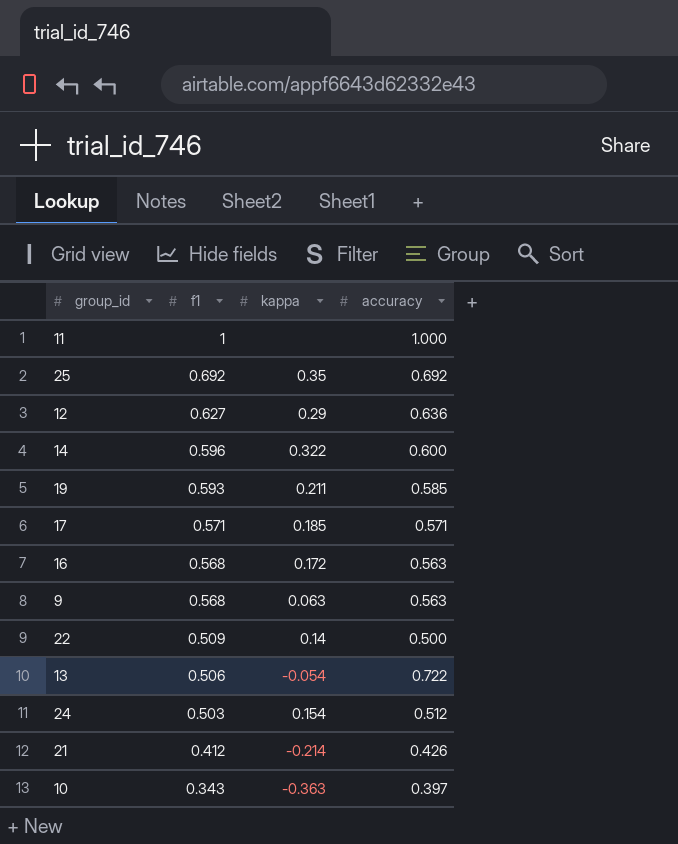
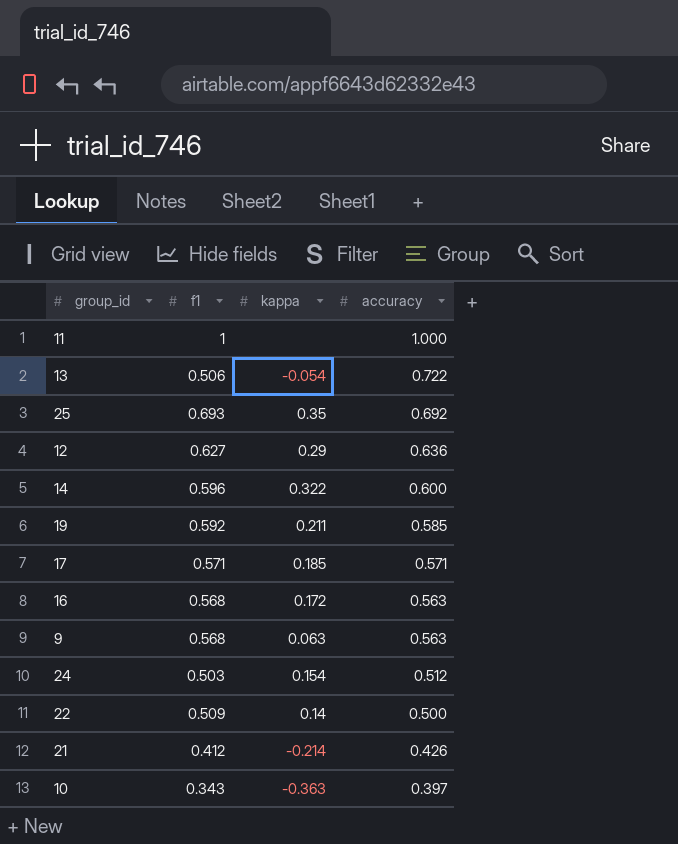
row order: f1 descending -> accuracy descending
25 | f1: 0.692 -> 0.693
19 | f1: 0.593 -> 0.592

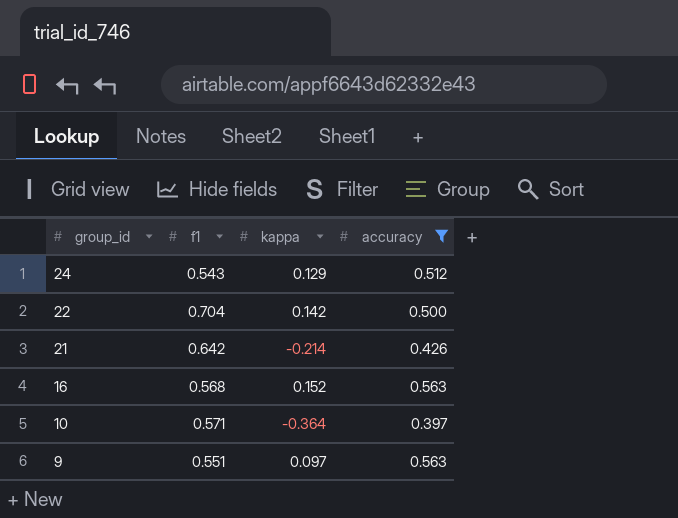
filter: none -> accuracy <= 0.563
row order: accuracy descending -> group_id descending
24 | f1: 0.503 -> 0.543
24 | kappa: 0.154 -> 0.129
22 | f1: 0.509 -> 0.704
22 | kappa: 0.14 -> 0.142
21 | f1: 0.412 -> 0.642
16 | kappa: 0.172 -> 0.152
10 | f1: 0.343 -> 0.571
10 | kappa: -0.363 -> -0.364
9 | f1: 0.568 -> 0.551
9 | kappa: 0.063 -> 0.097

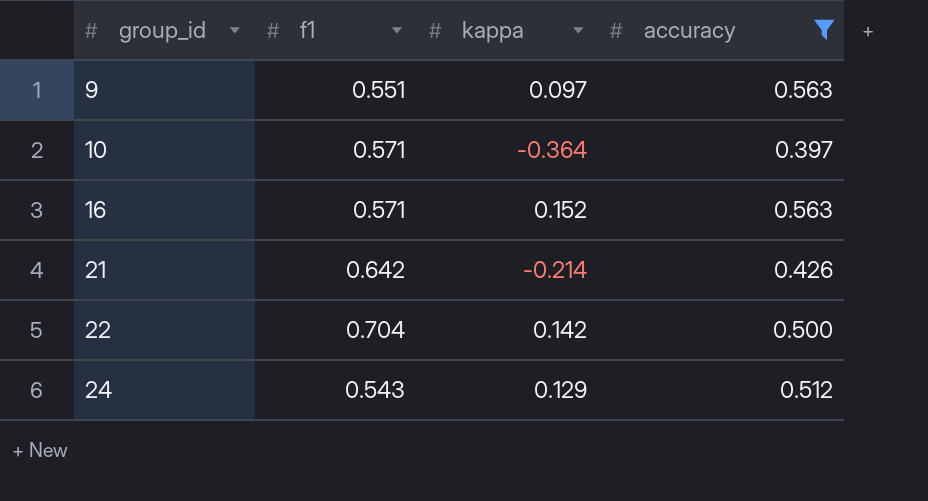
row order: group_id descending -> group_id ascending
16 | f1: 0.568 -> 0.571

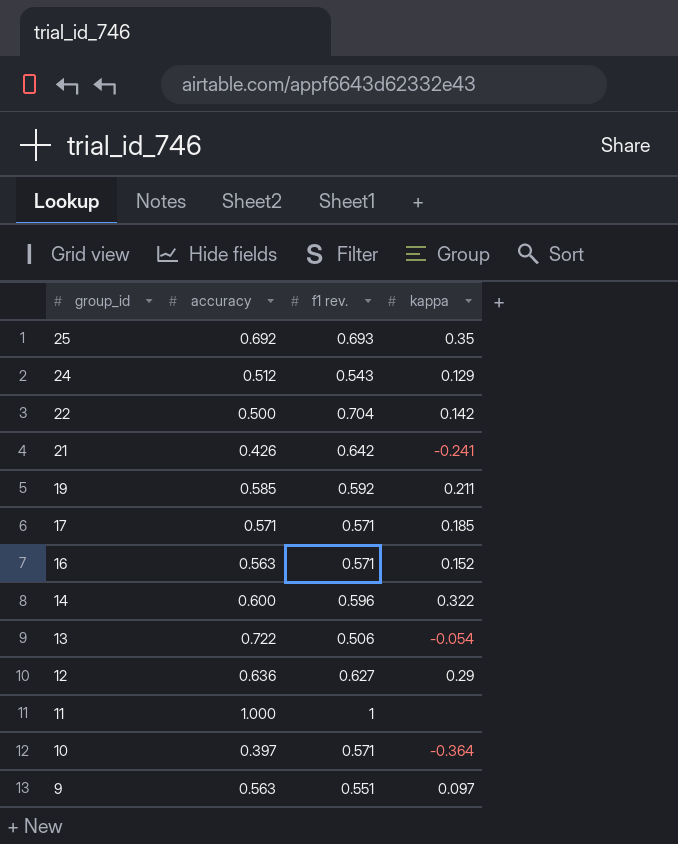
filter: accuracy <= 0.563 -> none
row order: group_id ascending -> group_id descending
column accuracy | position: 4 -> 2
column name: f1 -> f1 rev.
21 | kappa: -0.214 -> -0.241

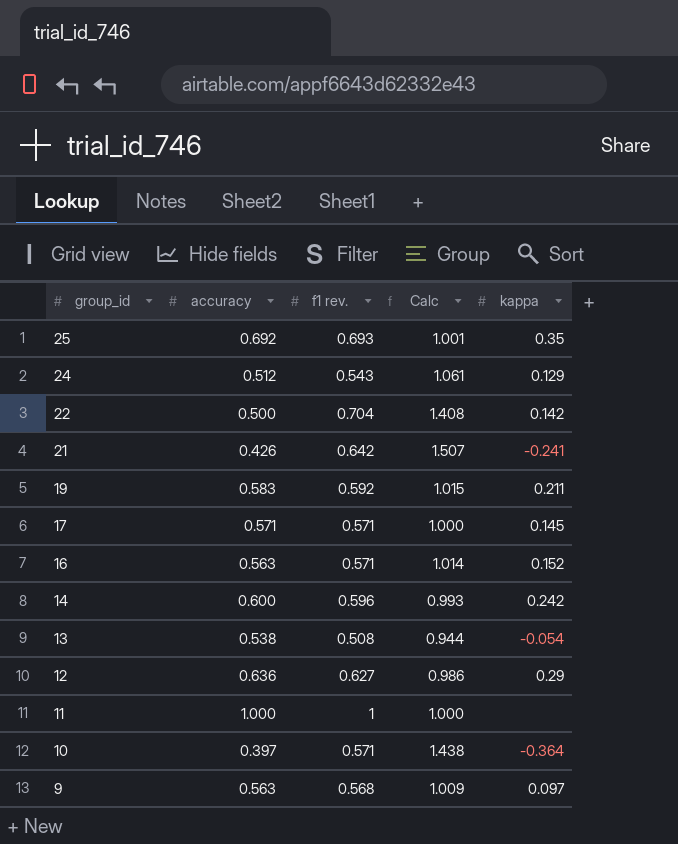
column Calc | formula: none -> [f1 rev.] / [accuracy]
19 | accuracy: 0.585 -> 0.583
17 | kappa: 0.185 -> 0.145
14 | kappa: 0.322 -> 0.242
13 | accuracy: 0.722 -> 0.538
13 | f1 rev.: 0.506 -> 0.508
9 | f1 rev.: 0.551 -> 0.568

